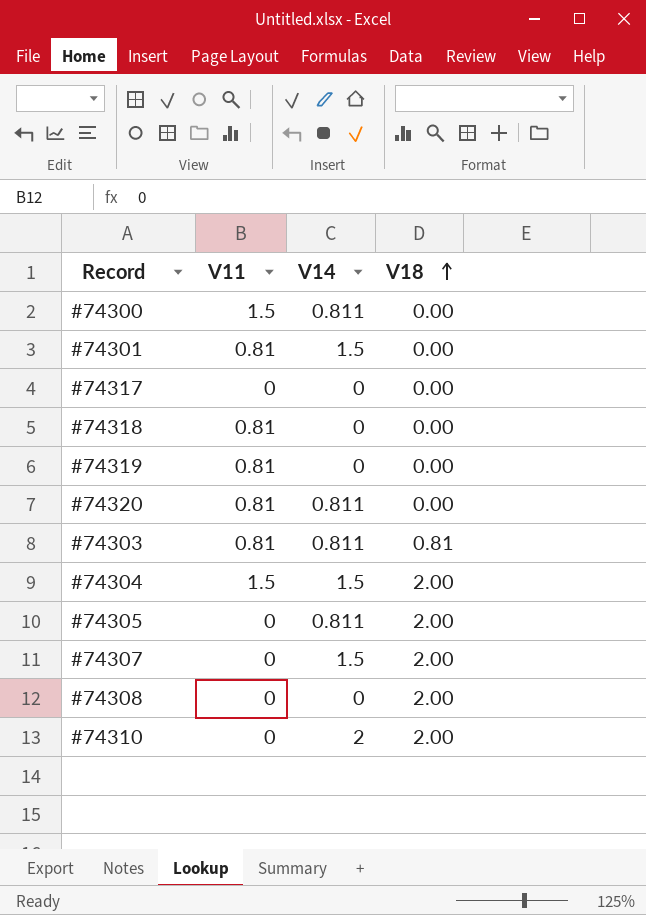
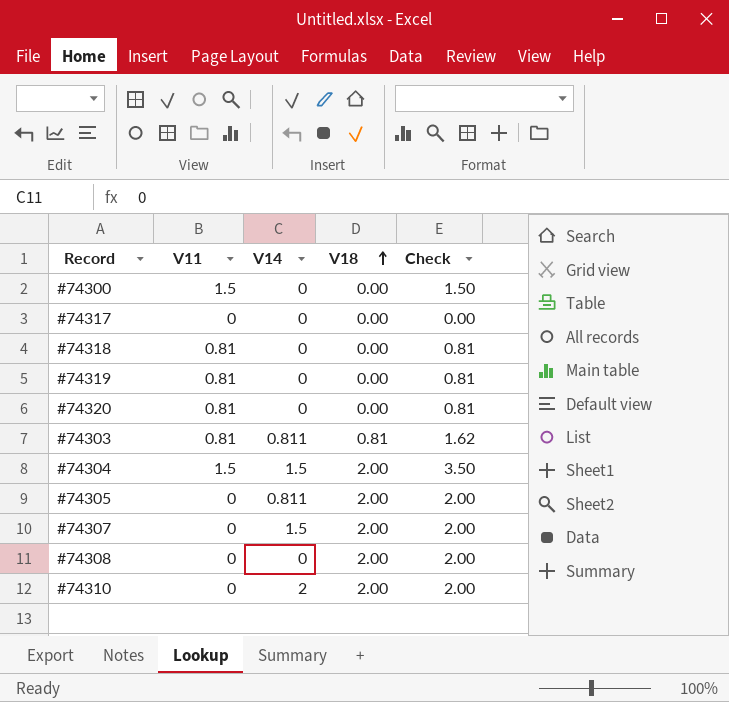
column Check | formula: none -> [V11] + [V18]
row #74301: 0.81 | 1.5 | 0.00 -> none
#74300 | V14: 0.811 -> 0
#74320 | V14: 0.811 -> 0

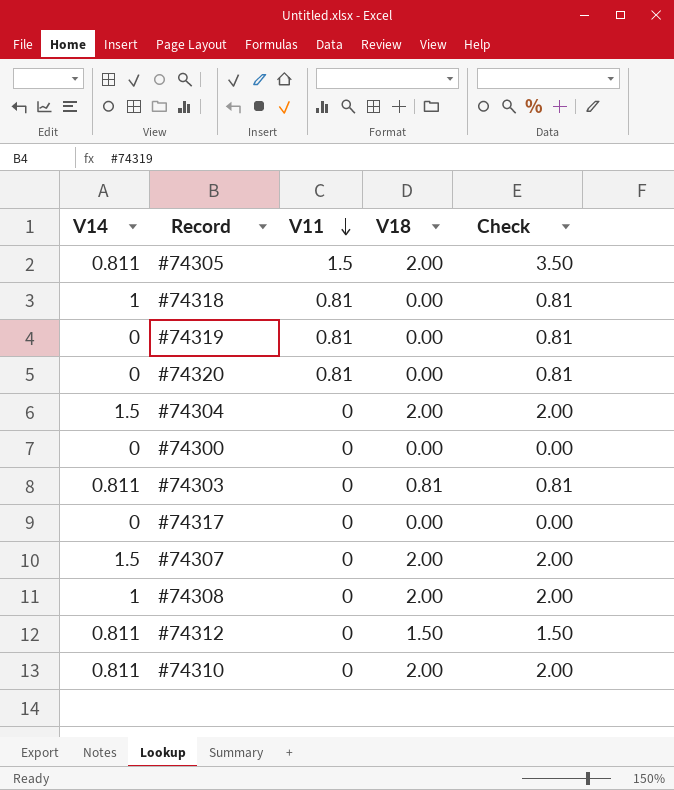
row order: V18 ascending -> V11 descending
column V14 | position: 3 -> 1
#74305 | V11: 0 -> 1.5
#74305 | Check: 2.00 -> 3.50
#74318 | V14: 0 -> 1
#74304 | V11: 1.5 -> 0
#74304 | Check: 3.50 -> 2.00
#74300 | V11: 1.5 -> 0
#74300 | Check: 1.50 -> 0.00
#74303 | V11: 0.81 -> 0
#74303 | Check: 1.62 -> 0.81
#74308 | V14: 0 -> 1
row #74312: none -> 0.811 | 0 | 1.50 | 1.50
#74310 | V14: 2 -> 0.811

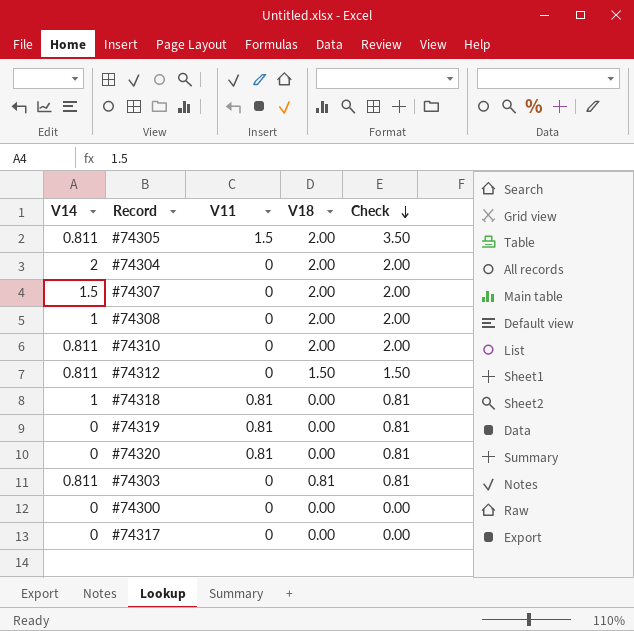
row order: V11 descending -> Check descending
#74304 | V14: 1.5 -> 2

